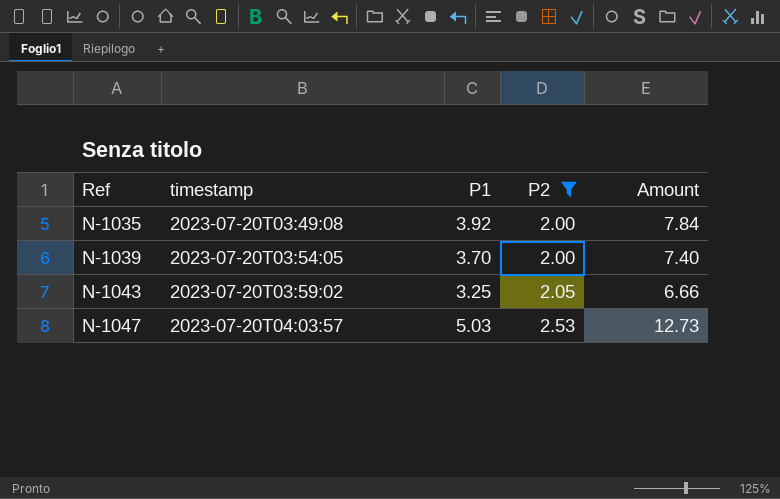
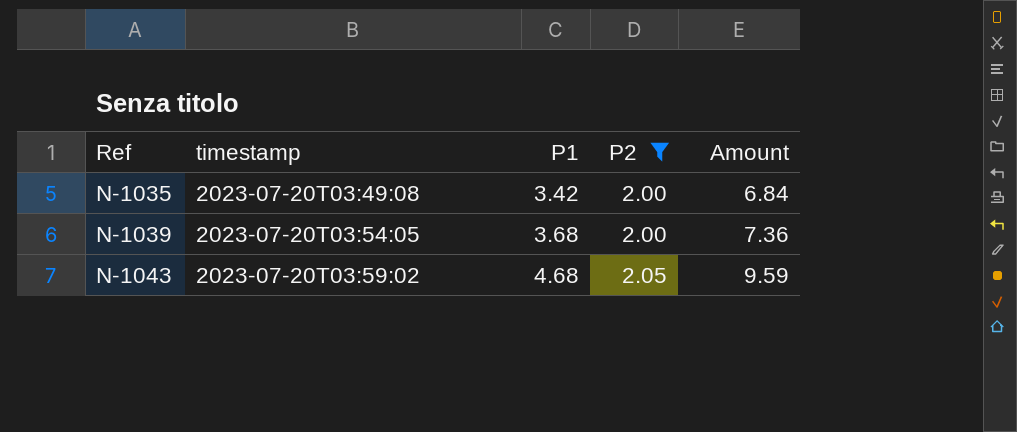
row N-1047: 2023-07-20T04:03:57 | 5.03 | 2.53 | 12.73 -> none
N-1035 | P1: 3.92 -> 3.42
N-1035 | Amount: 7.84 -> 6.84
N-1039 | P1: 3.70 -> 3.68
N-1039 | Amount: 7.40 -> 7.36
N-1043 | P1: 3.25 -> 4.68
N-1043 | Amount: 6.66 -> 9.59

